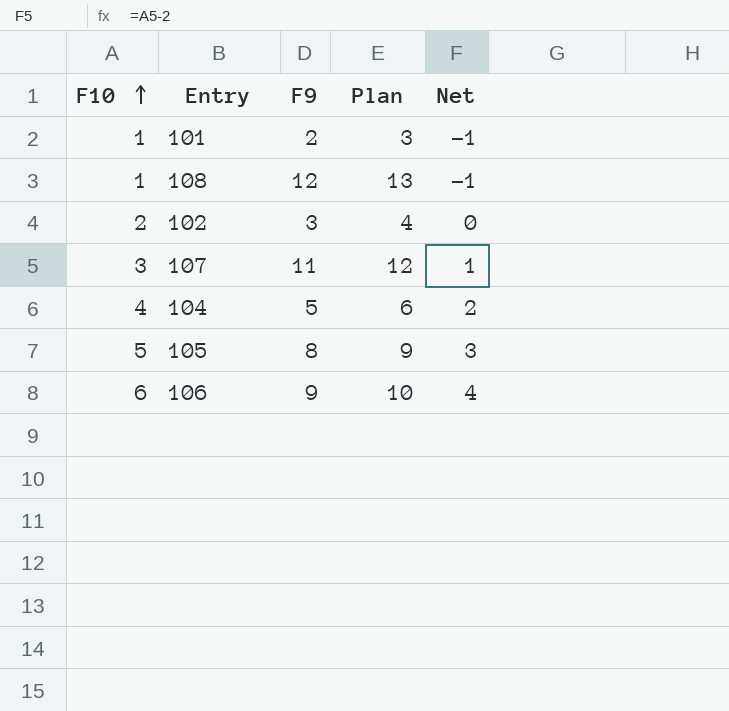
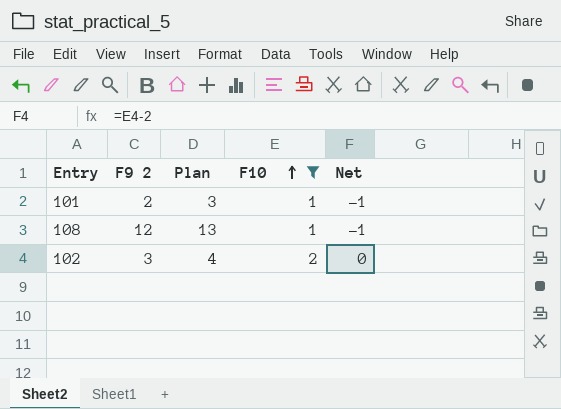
filter: none -> F10 <= 2
column name: F9 -> F9 2
column F10 | position: 1 -> 4

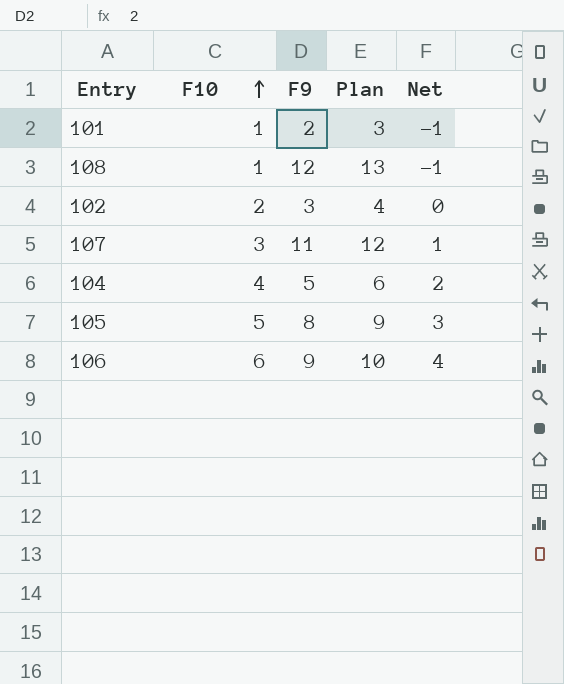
filter: F10 <= 2 -> none
column F10 | position: 4 -> 2
column name: F9 2 -> F9

